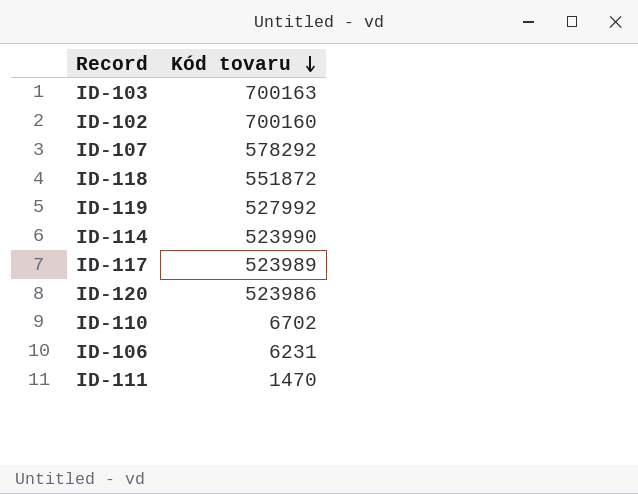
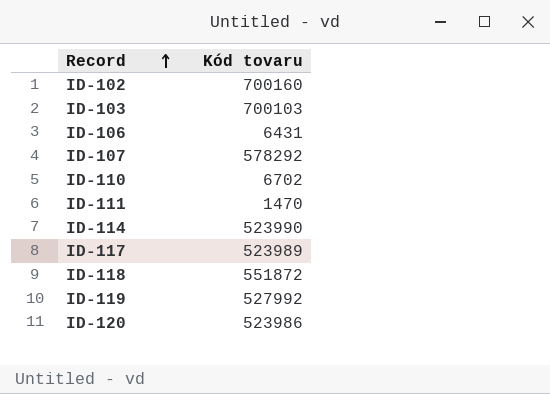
row order: Kód tovaru descending -> Record ascending
ID-103 | Kód tovaru: 700163 -> 700103
ID-106 | Kód tovaru: 6231 -> 6431

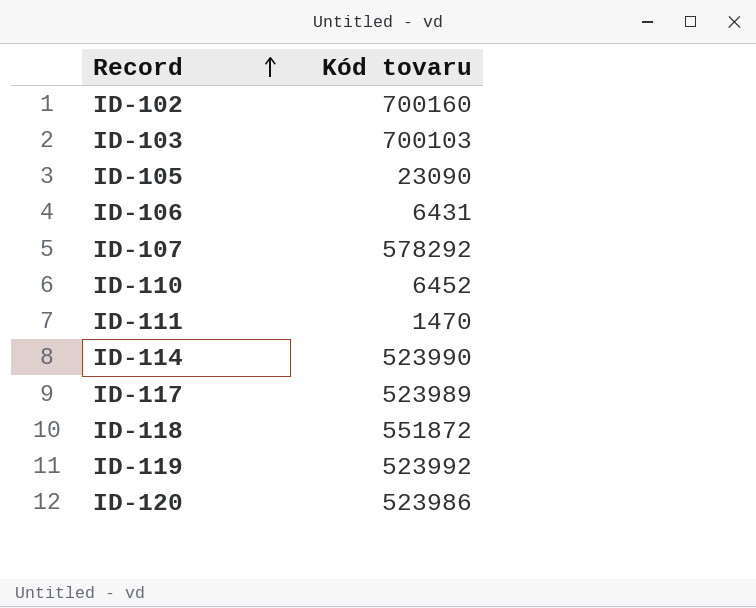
row ID-105: none -> 23090
ID-110 | Kód tovaru: 6702 -> 6452
ID-119 | Kód tovaru: 527992 -> 523992

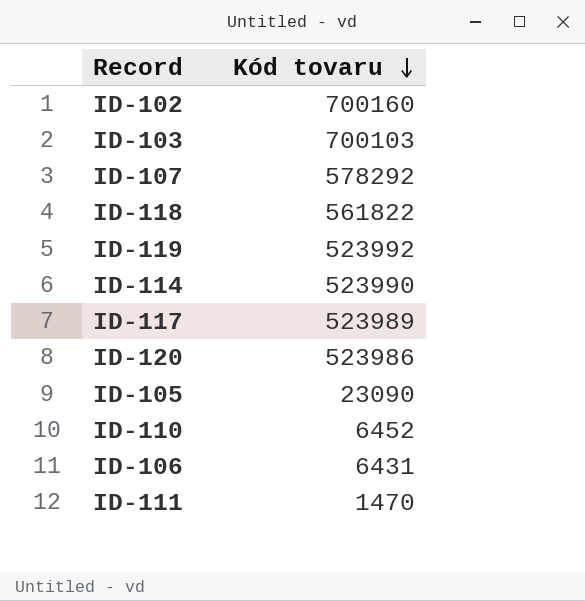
row order: Record ascending -> Kód tovaru descending
ID-118 | Kód tovaru: 551872 -> 561822

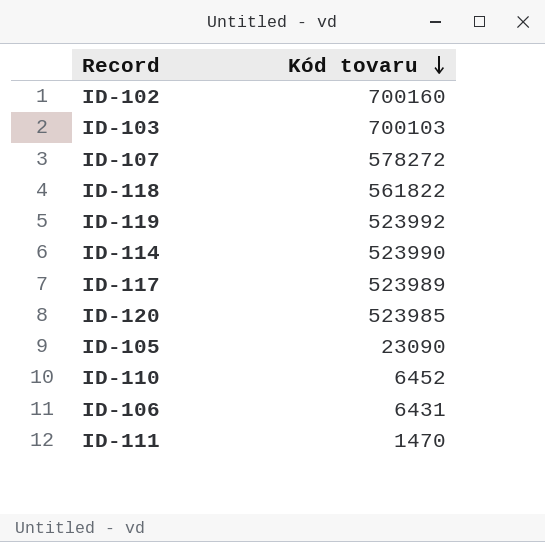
ID-107 | Kód tovaru: 578292 -> 578272
ID-120 | Kód tovaru: 523986 -> 523985

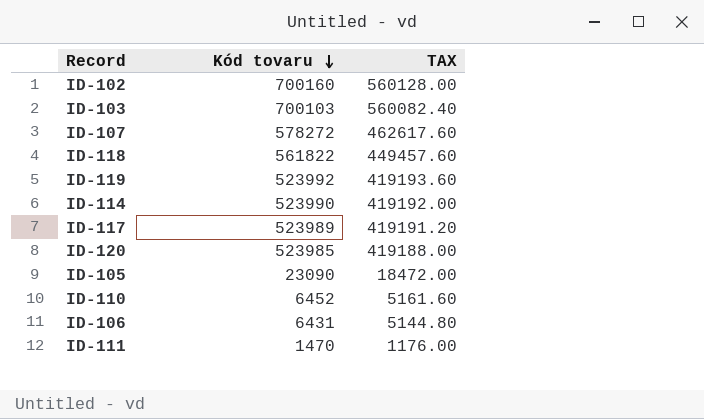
column TAX | formula: none -> [Kód tovaru] * 0.8

